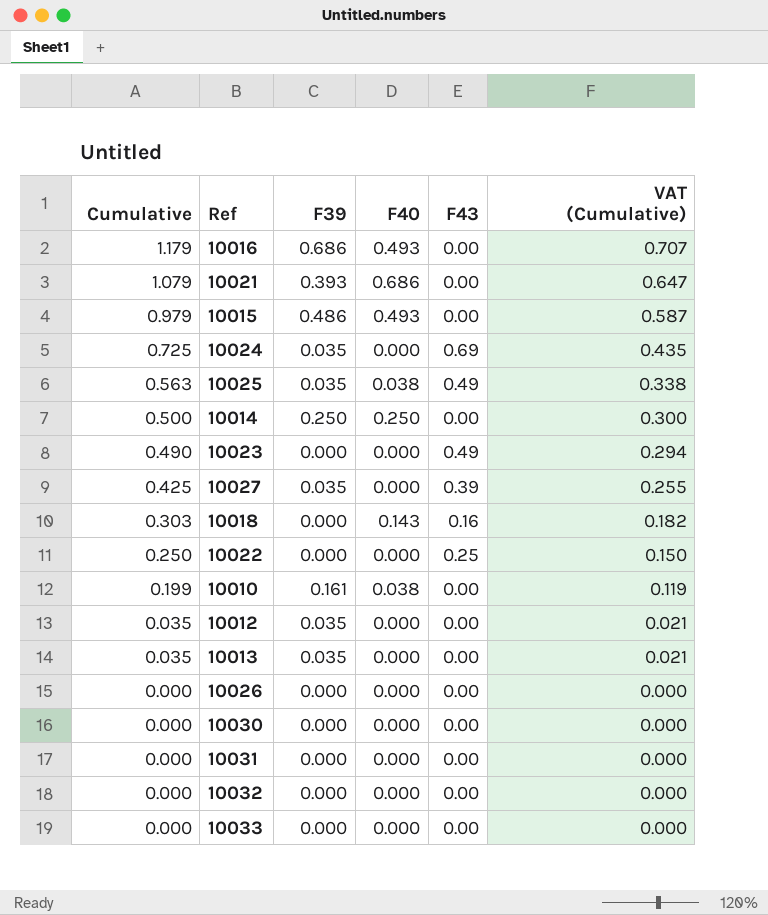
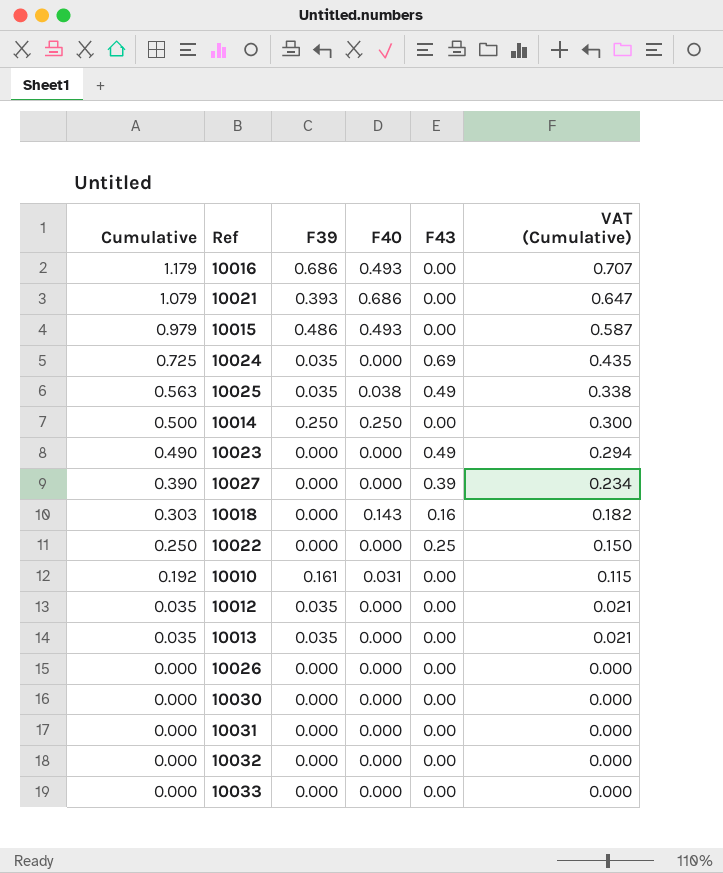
10027 | Cumulative: 0.425 -> 0.390
10027 | F39: 0.035 -> 0.000
10027 | VAT (Cumulative): 0.255 -> 0.234
10010 | Cumulative: 0.199 -> 0.192
10010 | F40: 0.038 -> 0.031
10010 | VAT (Cumulative): 0.119 -> 0.115

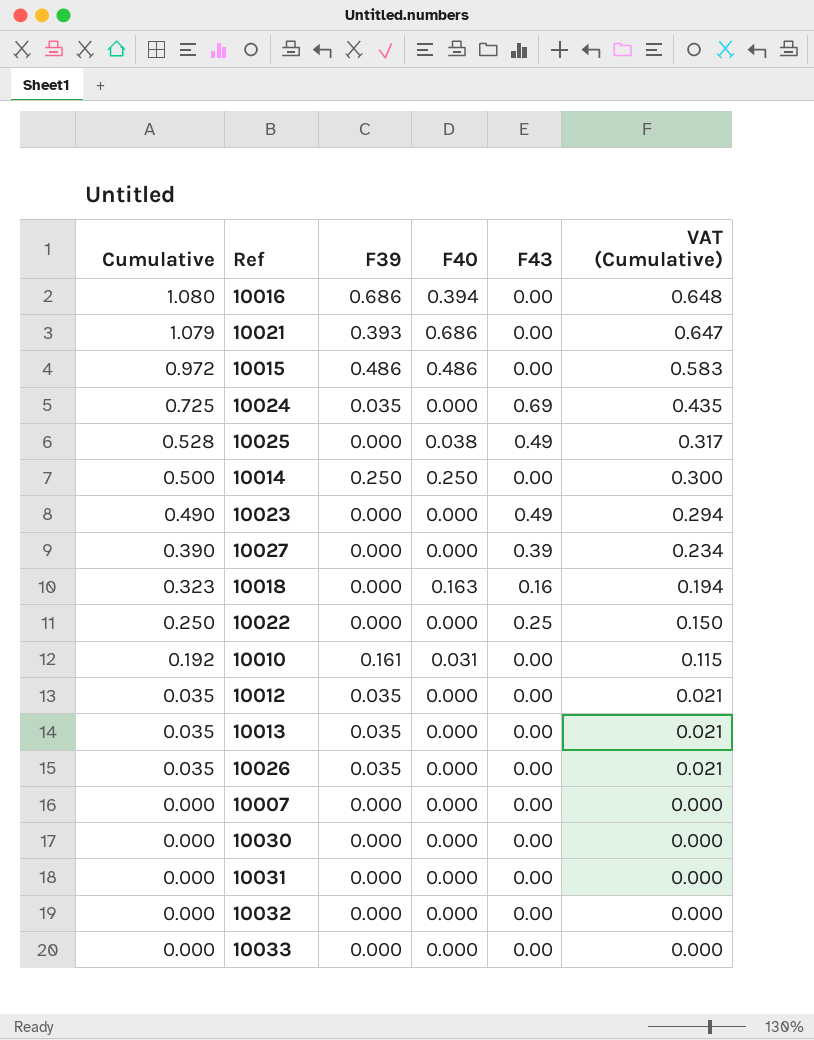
10016 | Cumulative: 1.179 -> 1.080
10016 | F40: 0.493 -> 0.394
10016 | VAT (Cumulative): 0.707 -> 0.648
10015 | Cumulative: 0.979 -> 0.972
10015 | F40: 0.493 -> 0.486
10015 | VAT (Cumulative): 0.587 -> 0.583
10025 | Cumulative: 0.563 -> 0.528
10025 | F39: 0.035 -> 0.000
10025 | VAT (Cumulative): 0.338 -> 0.317
10018 | Cumulative: 0.303 -> 0.323
10018 | F40: 0.143 -> 0.163
10018 | VAT (Cumulative): 0.182 -> 0.194
10026 | Cumulative: 0.000 -> 0.035
10026 | F39: 0.000 -> 0.035
10026 | VAT (Cumulative): 0.000 -> 0.021
row 10007: none -> 0.000 | 0.000 | 0.000 | 0.00 | 0.000

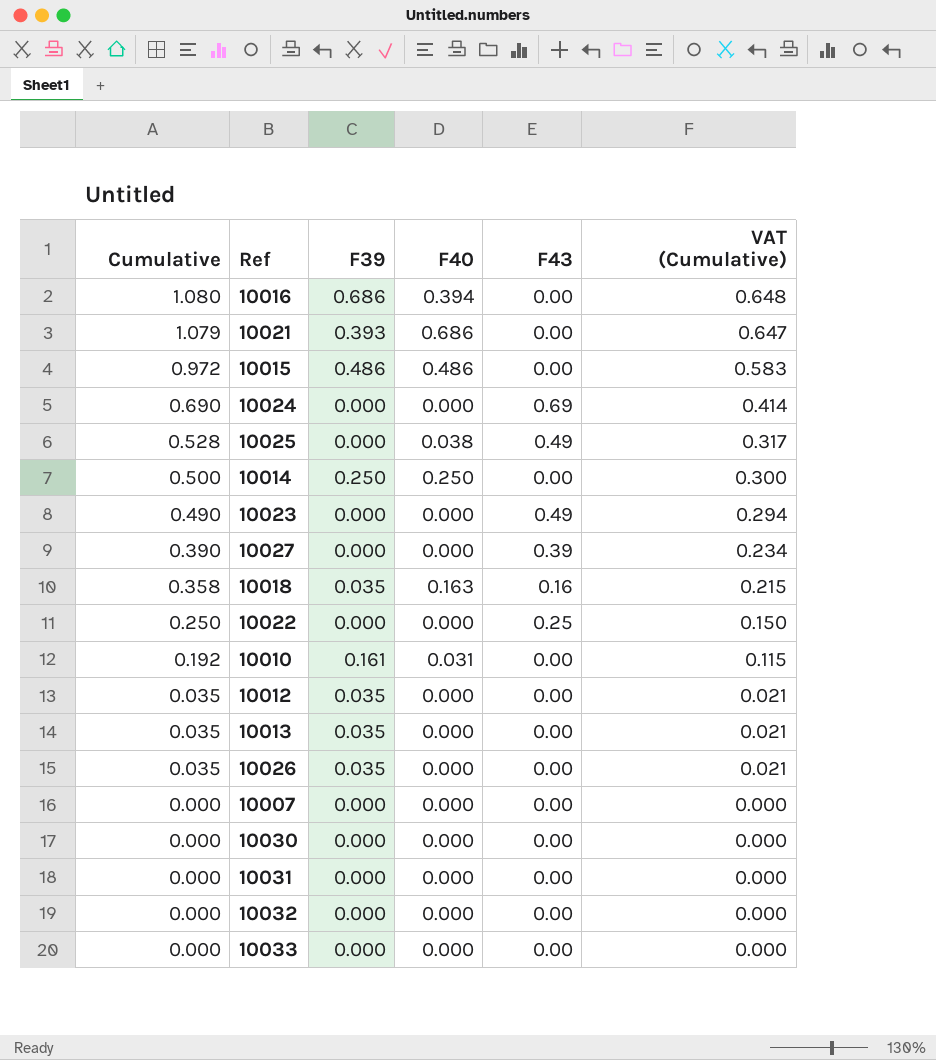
10024 | Cumulative: 0.725 -> 0.690
10024 | F39: 0.035 -> 0.000
10024 | VAT (Cumulative): 0.435 -> 0.414
10018 | Cumulative: 0.323 -> 0.358
10018 | F39: 0.000 -> 0.035
10018 | VAT (Cumulative): 0.194 -> 0.215

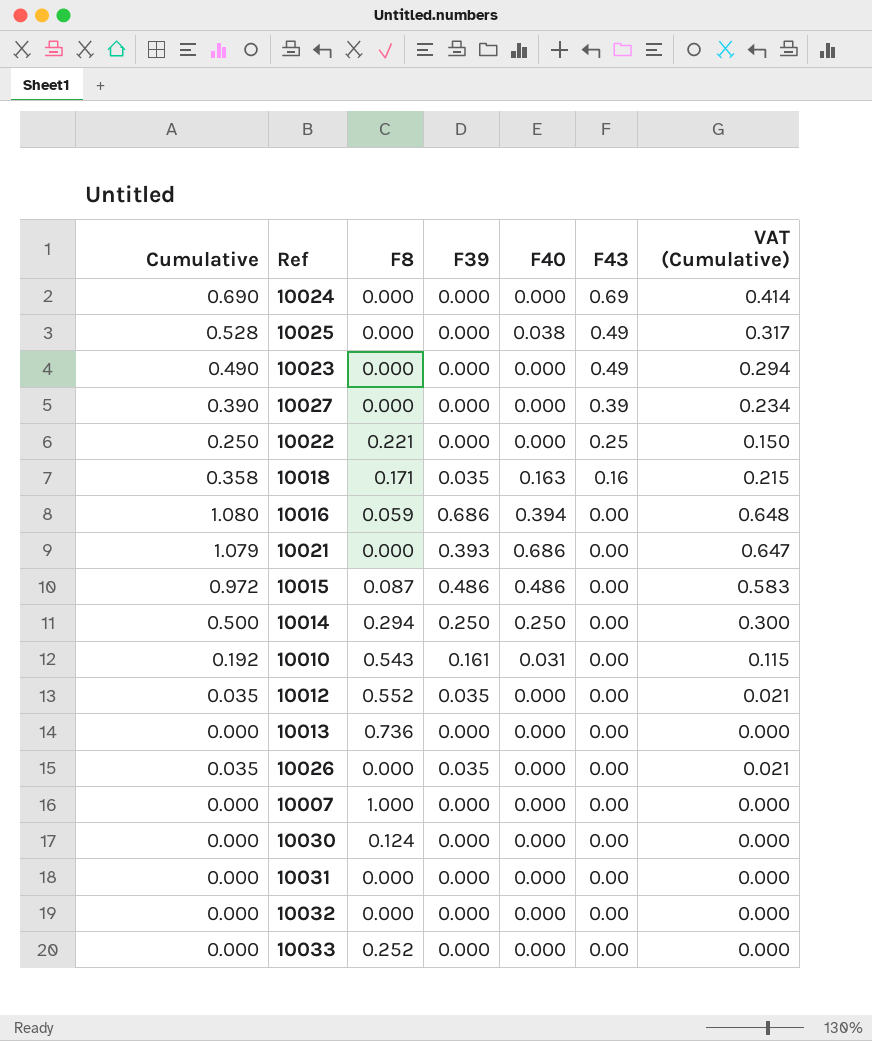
row order: Cumulative descending -> F43 descending
column F8 | position: none -> 3
10013 | Cumulative: 0.035 -> 0.000
10013 | F39: 0.035 -> 0.000
10013 | VAT (Cumulative): 0.021 -> 0.000

